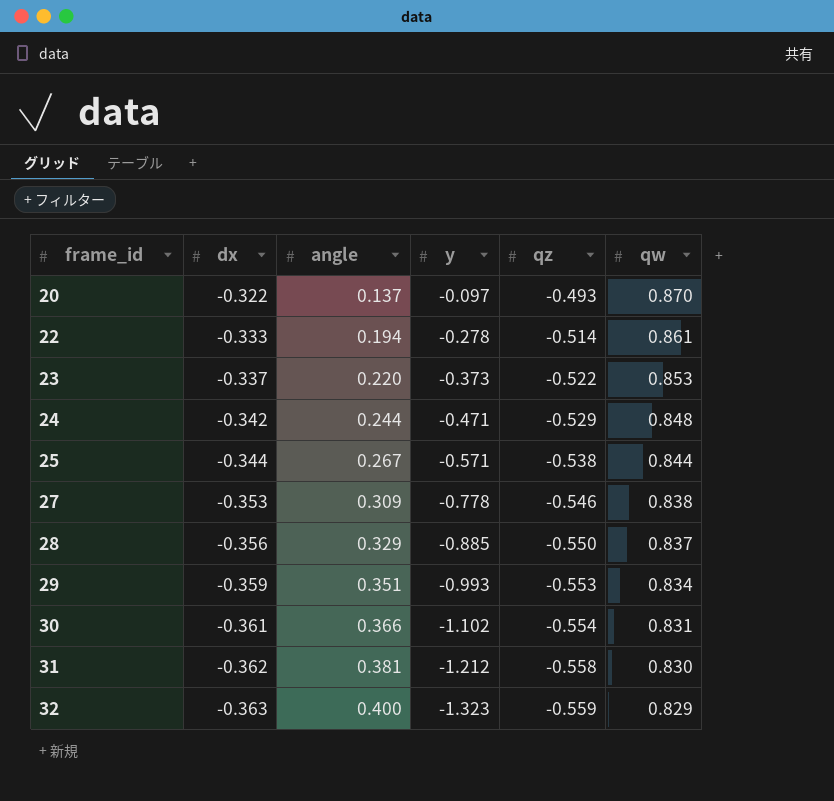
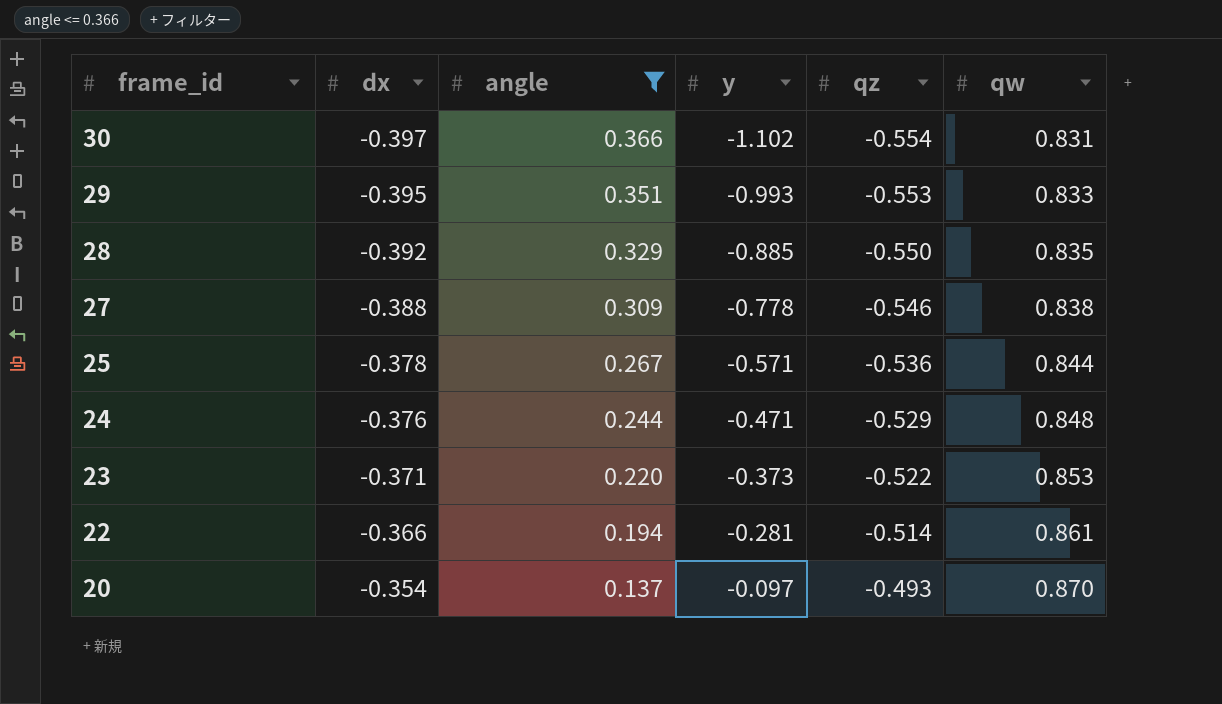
filter: none -> angle <= 0.366
row order: frame_id ascending -> frame_id descending
30 | dx: -0.361 -> -0.397
29 | dx: -0.359 -> -0.395
29 | qw: 0.834 -> 0.833
28 | dx: -0.356 -> -0.392
28 | qw: 0.837 -> 0.835
27 | dx: -0.353 -> -0.388
25 | dx: -0.344 -> -0.378
25 | qz: -0.538 -> -0.536
24 | dx: -0.342 -> -0.376
23 | dx: -0.337 -> -0.371
22 | dx: -0.333 -> -0.366
22 | y: -0.278 -> -0.281
20 | dx: -0.322 -> -0.354

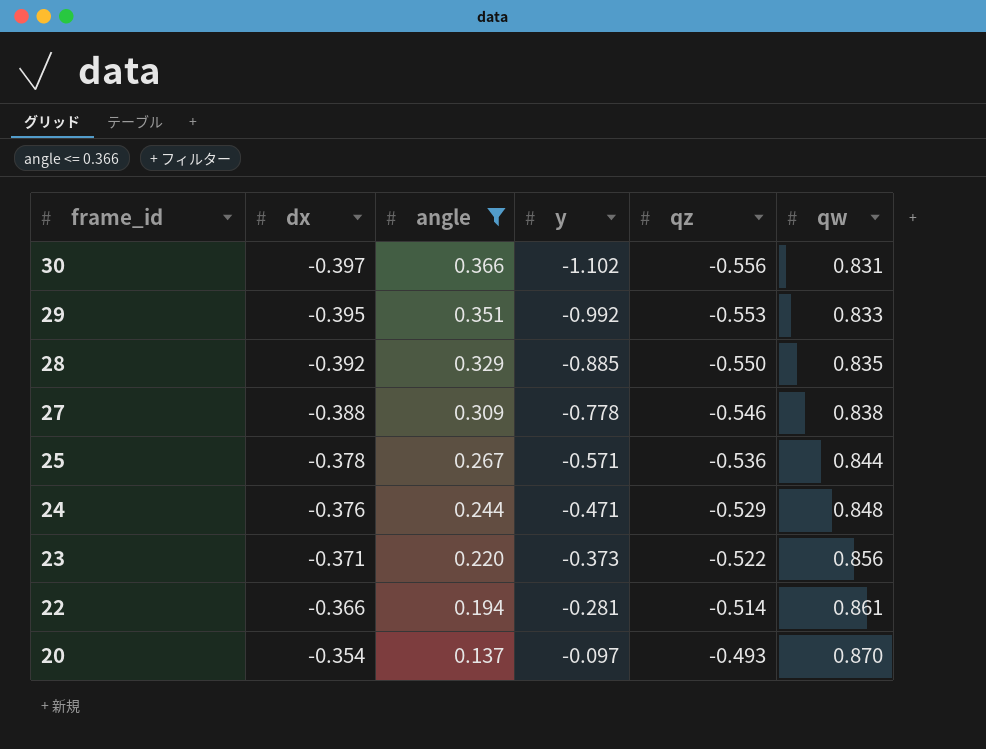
30 | qz: -0.554 -> -0.556
29 | y: -0.993 -> -0.992
23 | qw: 0.853 -> 0.856

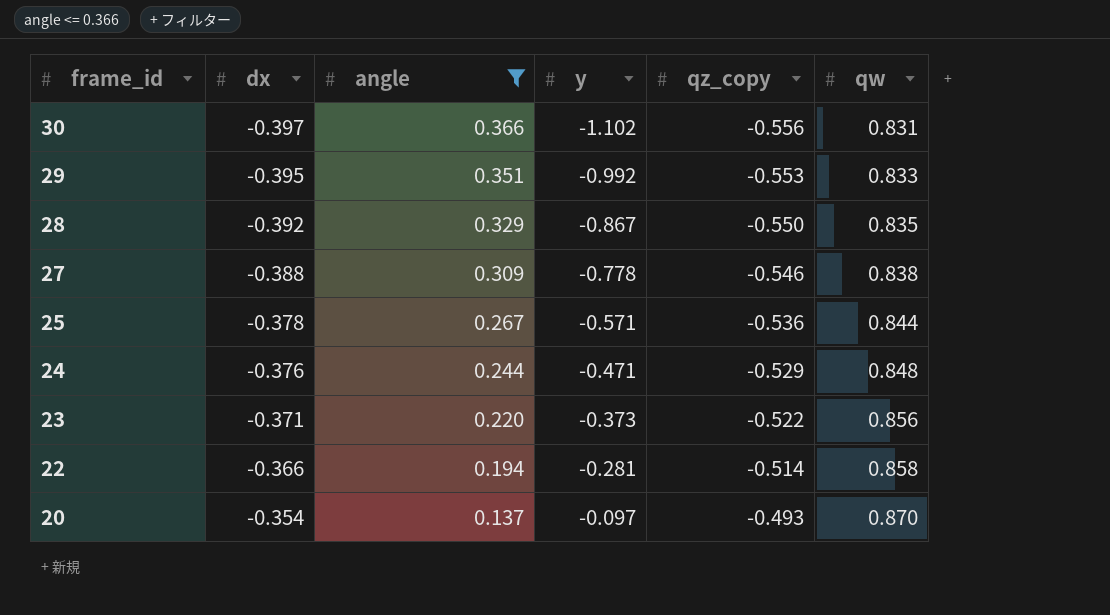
column name: qz -> qz_copy
28 | y: -0.885 -> -0.867
22 | qw: 0.861 -> 0.858

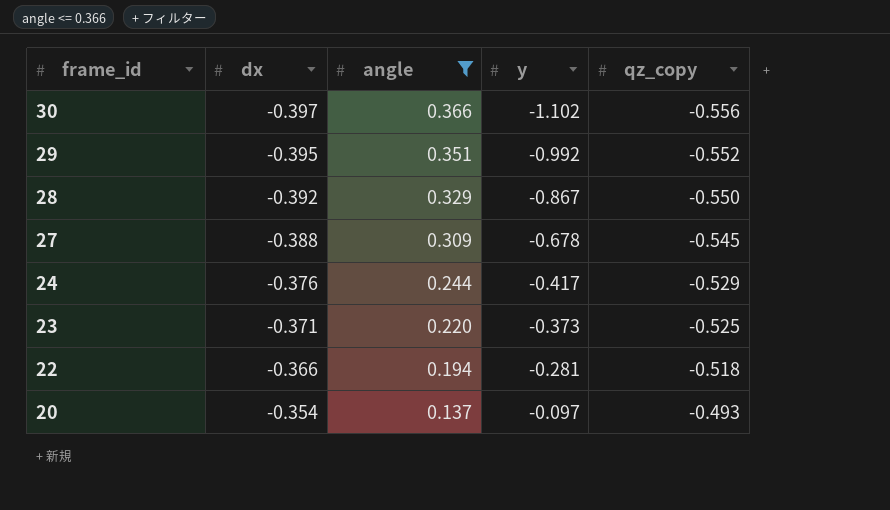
column qw | position: 6 -> none
row 25: -0.378 | 0.267 | -0.571 | -0.536 | 0.844 -> none
29 | qz_copy: -0.553 -> -0.552
27 | y: -0.778 -> -0.678
27 | qz_copy: -0.546 -> -0.545
24 | y: -0.471 -> -0.417
23 | qz_copy: -0.522 -> -0.525
22 | qz_copy: -0.514 -> -0.518

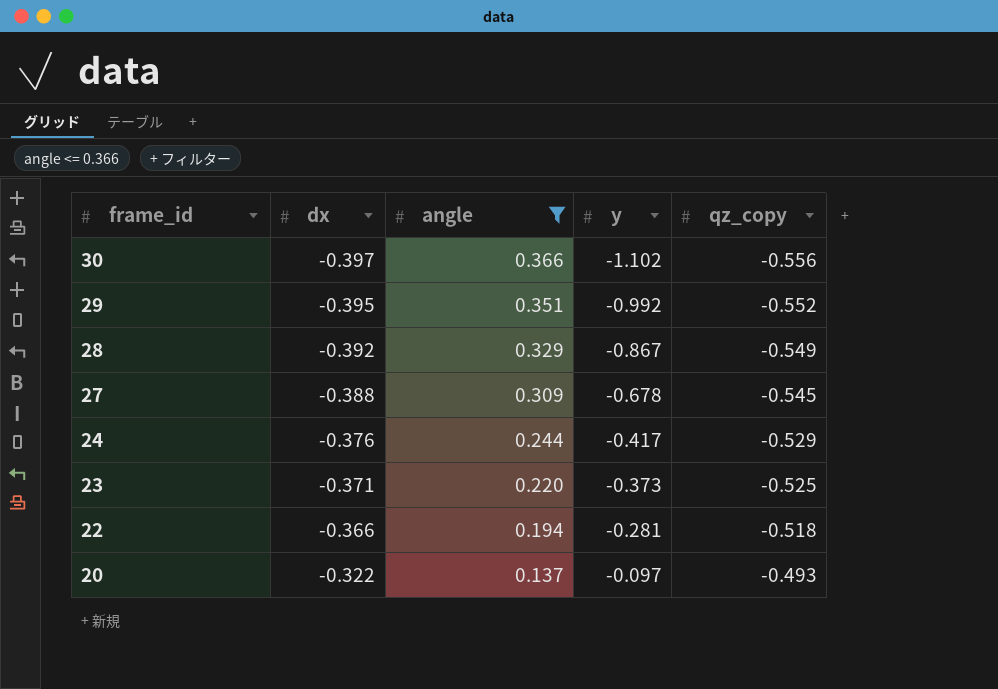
28 | qz_copy: -0.550 -> -0.549
20 | dx: -0.354 -> -0.322

